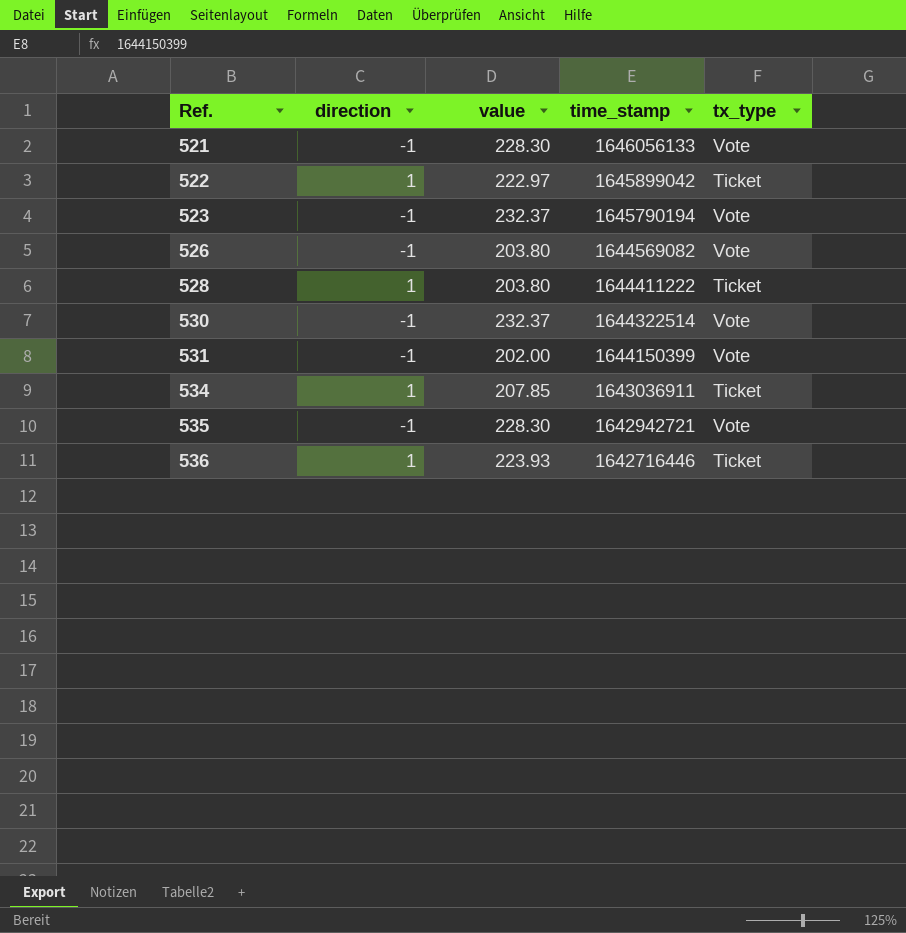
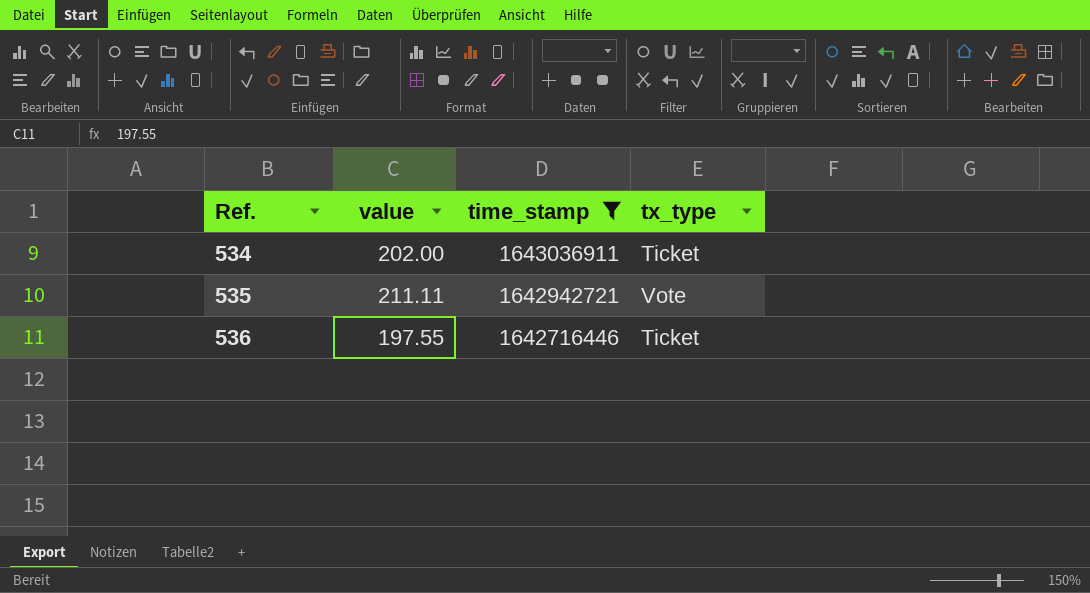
filter: none -> time_stamp <= 1643036911
column direction | position: 2 -> none
534 | value: 207.85 -> 202.00
535 | value: 228.30 -> 211.11
536 | value: 223.93 -> 197.55

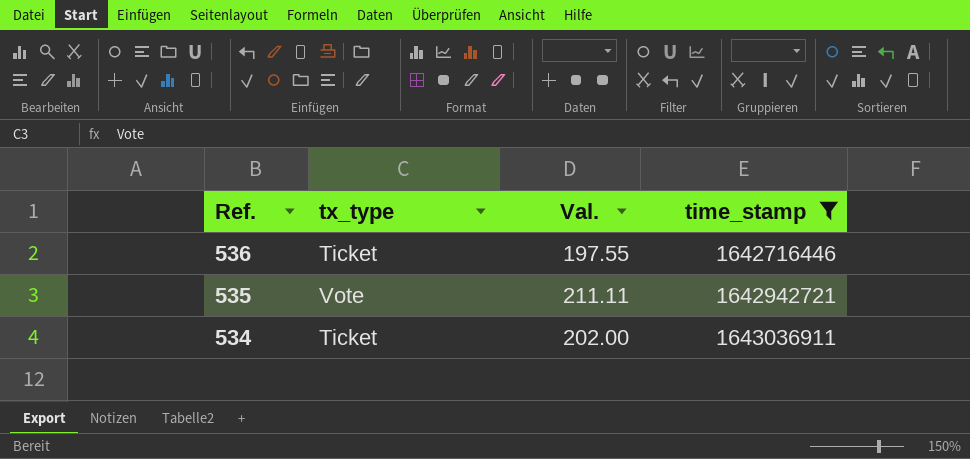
row order: Ref. ascending -> Ref. descending
column tx_type | position: 4 -> 2
column name: value -> Val.

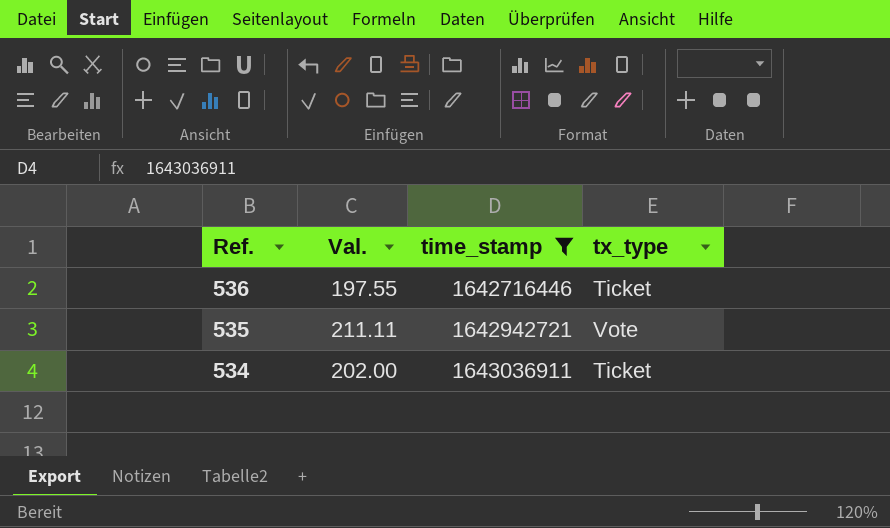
column tx_type | position: 2 -> 4

